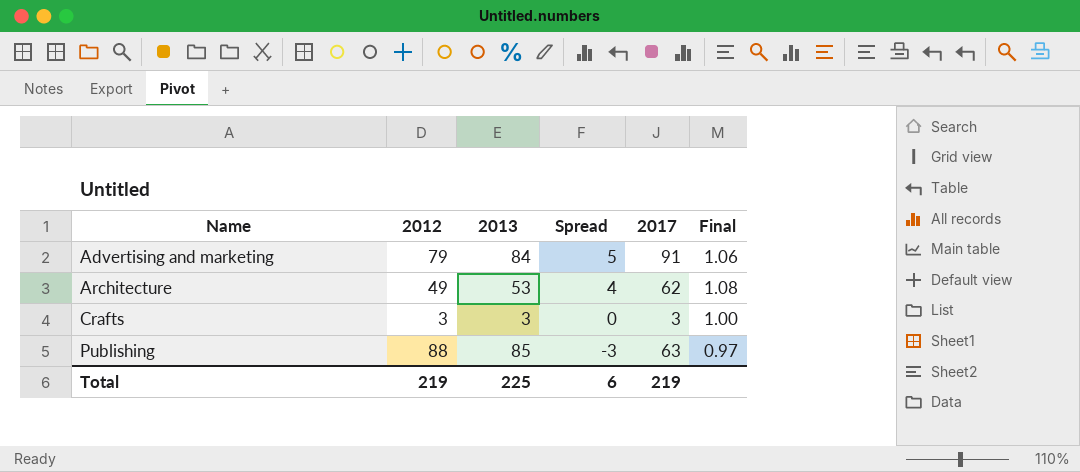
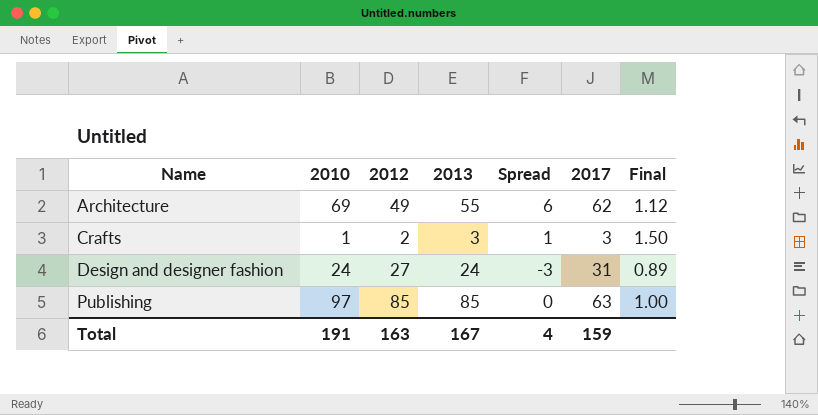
column 2010 | position: none -> 2
row Advertising and marketing: 79 | 84 | 5 | 91 | 1.06 -> none
Architecture | 2013: 53 -> 55
Architecture | Spread: 4 -> 6
Architecture | Final: 1.08 -> 1.12
Crafts | 2012: 3 -> 2
Crafts | Spread: 0 -> 1
Crafts | Final: 1.00 -> 1.50
row Design and designer fashion: none -> 24 | 27 | 24 | -3 | 31 | 0.89
Publishing | 2012: 88 -> 85
Publishing | Spread: -3 -> 0
Publishing | Final: 0.97 -> 1.00
Total | 2012: 219 -> 163
Total | 2013: 225 -> 167
Total | Spread: 6 -> 4
Total | 2017: 219 -> 159

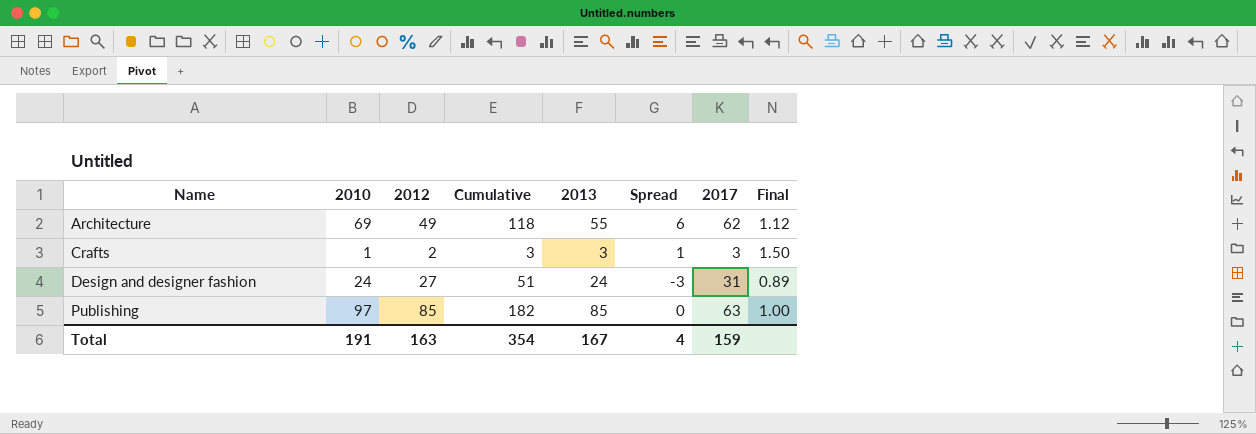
column Cumulative | formula: none -> [2010] + [2012]

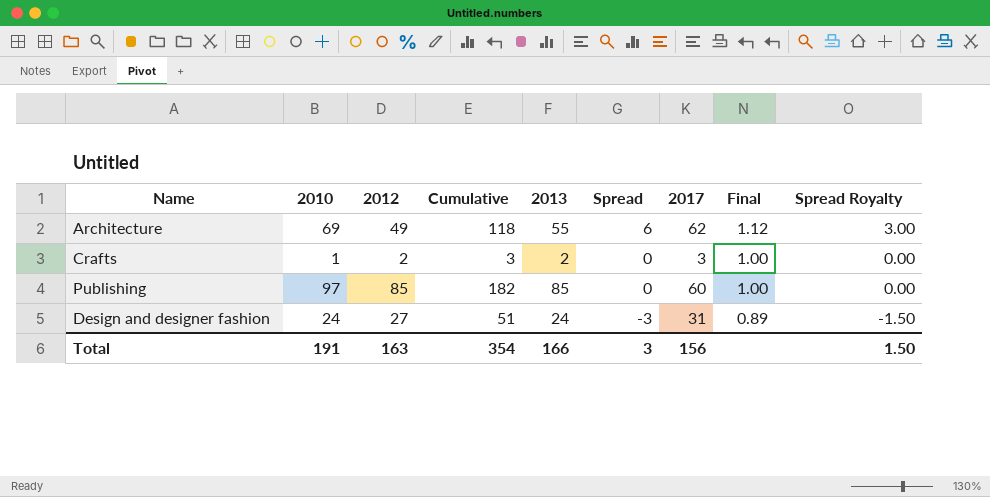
row order: Name ascending -> Spread descending
column Spread Royalty | formula: none -> [Spread] * 0.5
Crafts | 2013: 3 -> 2
Crafts | Spread: 1 -> 0
Crafts | Final: 1.50 -> 1.00
Publishing | 2017: 63 -> 60
Total | 2013: 167 -> 166
Total | Spread: 4 -> 3
Total | 2017: 159 -> 156

